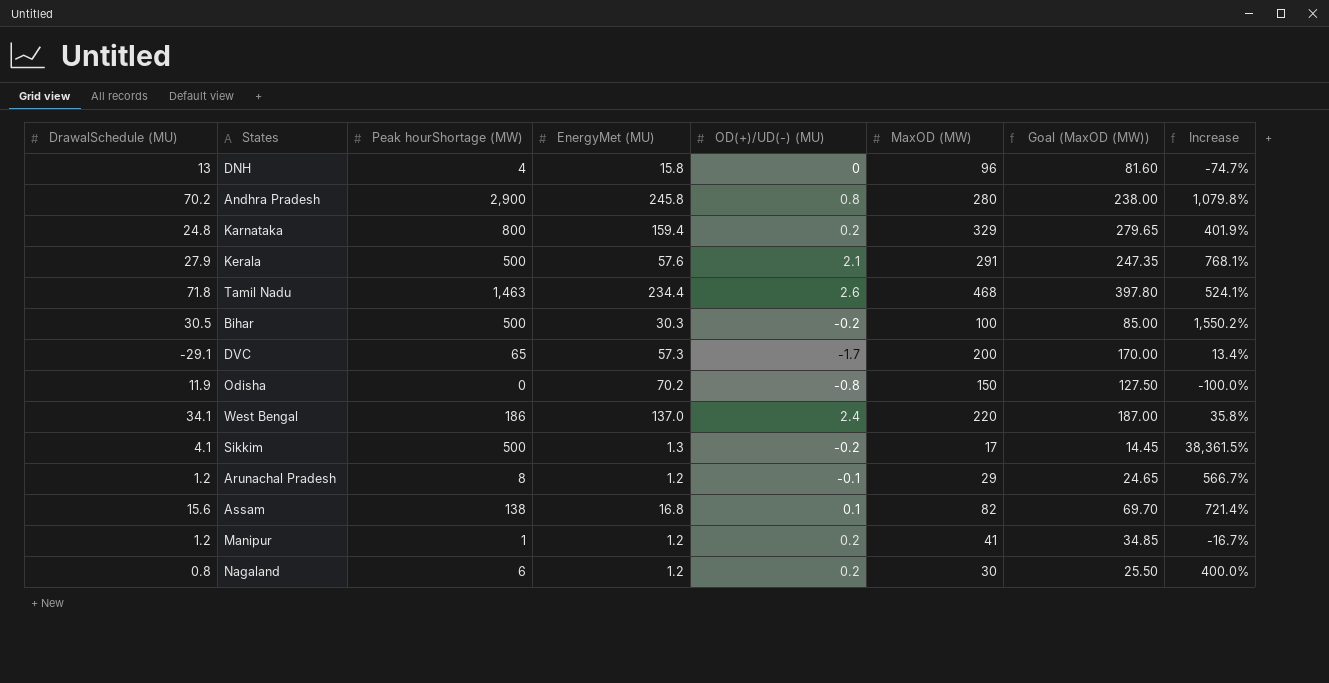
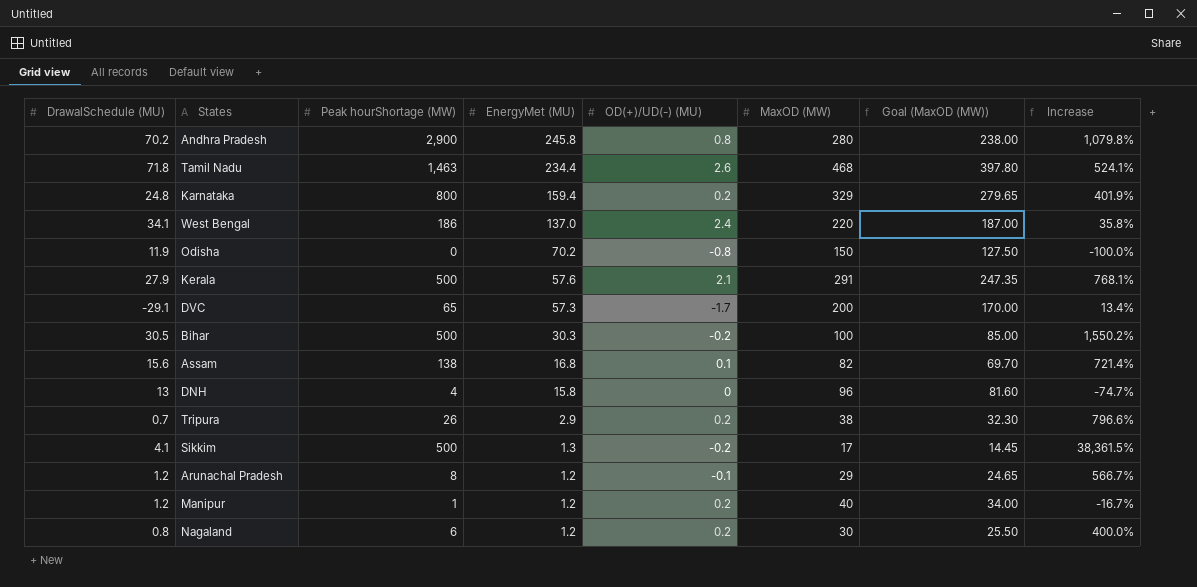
row order: none -> EnergyMet (MU) descending
row Tripura: none -> 0.7 | 26 | 2.9 | 0.2 | 38 | 32.30 | 796.6%
Manipur | MaxOD (MW): 41 -> 40
Manipur | Goal (MaxOD (MW)): 34.85 -> 34.00

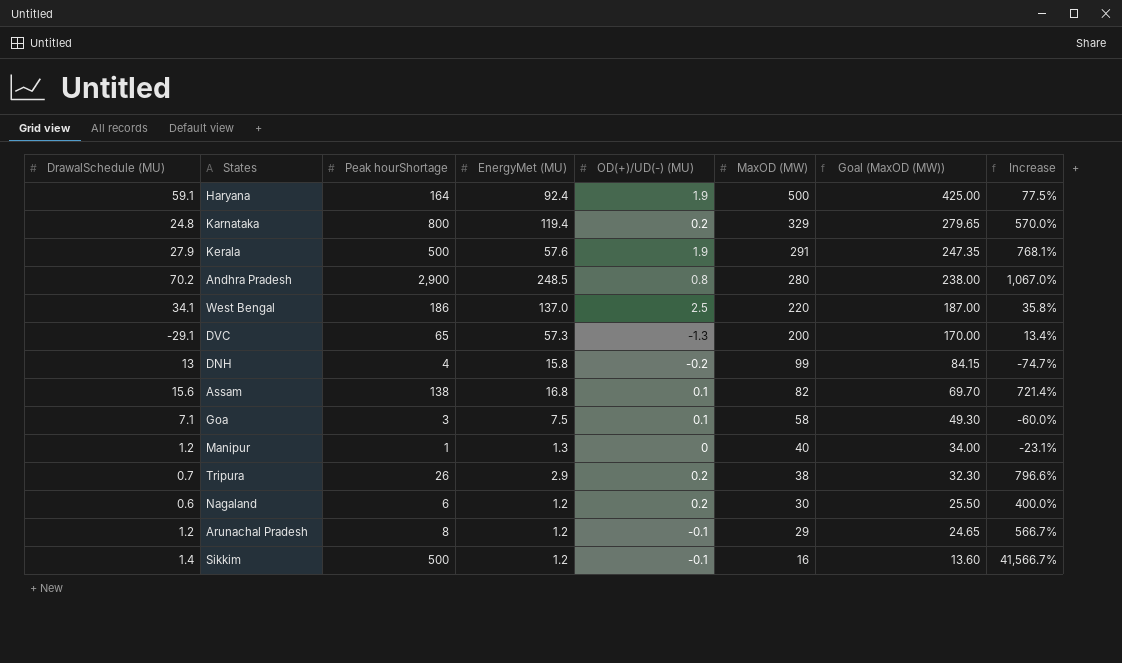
row order: EnergyMet (MU) descending -> MaxOD (MW) descending
column name: Peak hourShortage (MW) -> Peak hourShortage
row Tamil Nadu: 71.8 | 1,463 | 234.4 | 2.6 | 468 | 397.80 | 524.1% -> none
row Odisha: 11.9 | 0 | 70.2 | -0.8 | 150 | 127.50 | -100.0% -> none
row Bihar: 30.5 | 500 | 30.3 | -0.2 | 100 | 85.00 | 1,550.2% -> none
row Haryana: none -> 59.1 | 164 | 92.4 | 1.9 | 500 | 425.00 | 77.5%
Karnataka | EnergyMet (MU): 159.4 -> 119.4
Karnataka | Increase: 401.9% -> 570.0%
Kerala | OD(+)/UD(-) (MU): 2.1 -> 1.9
Andhra Pradesh | EnergyMet (MU): 245.8 -> 248.5
Andhra Pradesh | Increase: 1,079.8% -> 1,067.0%
West Bengal | OD(+)/UD(-) (MU): 2.4 -> 2.5
DVC | OD(+)/UD(-) (MU): -1.7 -> -1.3
DNH | OD(+)/UD(-) (MU): 0 -> -0.2
DNH | MaxOD (MW): 96 -> 99
DNH | Goal (MaxOD (MW)): 81.60 -> 84.15
row Goa: none -> 7.1 | 3 | 7.5 | 0.1 | 58 | 49.30 | -60.0%
Manipur | EnergyMet (MU): 1.2 -> 1.3
Manipur | OD(+)/UD(-) (MU): 0.2 -> 0
Manipur | Increase: -16.7% -> -23.1%
Nagaland | DrawalSchedule (MU): 0.8 -> 0.6
Sikkim | DrawalSchedule (MU): 4.1 -> 1.4
Sikkim | EnergyMet (MU): 1.3 -> 1.2
Sikkim | OD(+)/UD(-) (MU): -0.2 -> -0.1
Sikkim | MaxOD (MW): 17 -> 16
Sikkim | Goal (MaxOD (MW)): 14.45 -> 13.60
Sikkim | Increase: 38,361.5% -> 41,566.7%

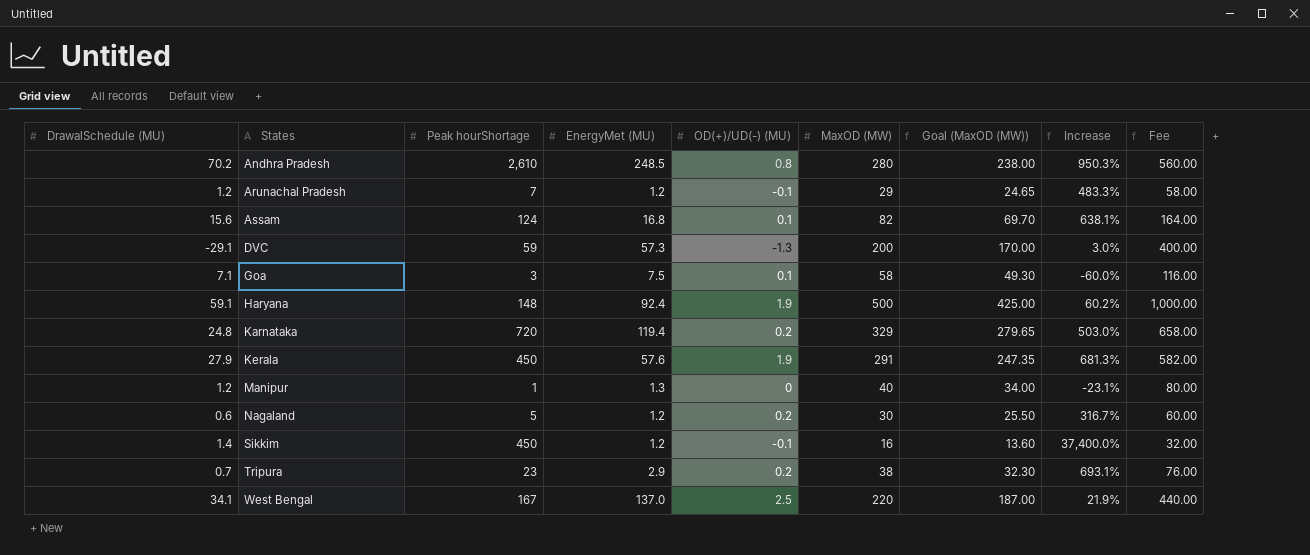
row order: MaxOD (MW) descending -> States ascending
column Fee | formula: none -> [MaxOD (MW)] * 2
row DNH: 13 | 4 | 15.8 | -0.2 | 99 | 84.15 | -74.7% -> none
Andhra Pradesh | Peak hourShortage: 2,900 -> 2,610
Andhra Pradesh | Increase: 1,067.0% -> 950.3%
Arunachal Pradesh | Peak hourShortage: 8 -> 7
Arunachal Pradesh | Increase: 566.7% -> 483.3%
Assam | Peak hourShortage: 138 -> 124
Assam | Increase: 721.4% -> 638.1%
DVC | Peak hourShortage: 65 -> 59
DVC | Increase: 13.4% -> 3.0%
Haryana | Peak hourShortage: 164 -> 148
Haryana | Increase: 77.5% -> 60.2%
Karnataka | Peak hourShortage: 800 -> 720
Karnataka | Increase: 570.0% -> 503.0%
Kerala | Peak hourShortage: 500 -> 450
Kerala | Increase: 768.1% -> 681.3%
Nagaland | Peak hourShortage: 6 -> 5
Nagaland | Increase: 400.0% -> 316.7%
Sikkim | Peak hourShortage: 500 -> 450
Sikkim | Increase: 41,566.7% -> 37,400.0%
Tripura | Peak hourShortage: 26 -> 23
Tripura | Increase: 796.6% -> 693.1%
West Bengal | Peak hourShortage: 186 -> 167
West Bengal | Increase: 35.8% -> 21.9%

